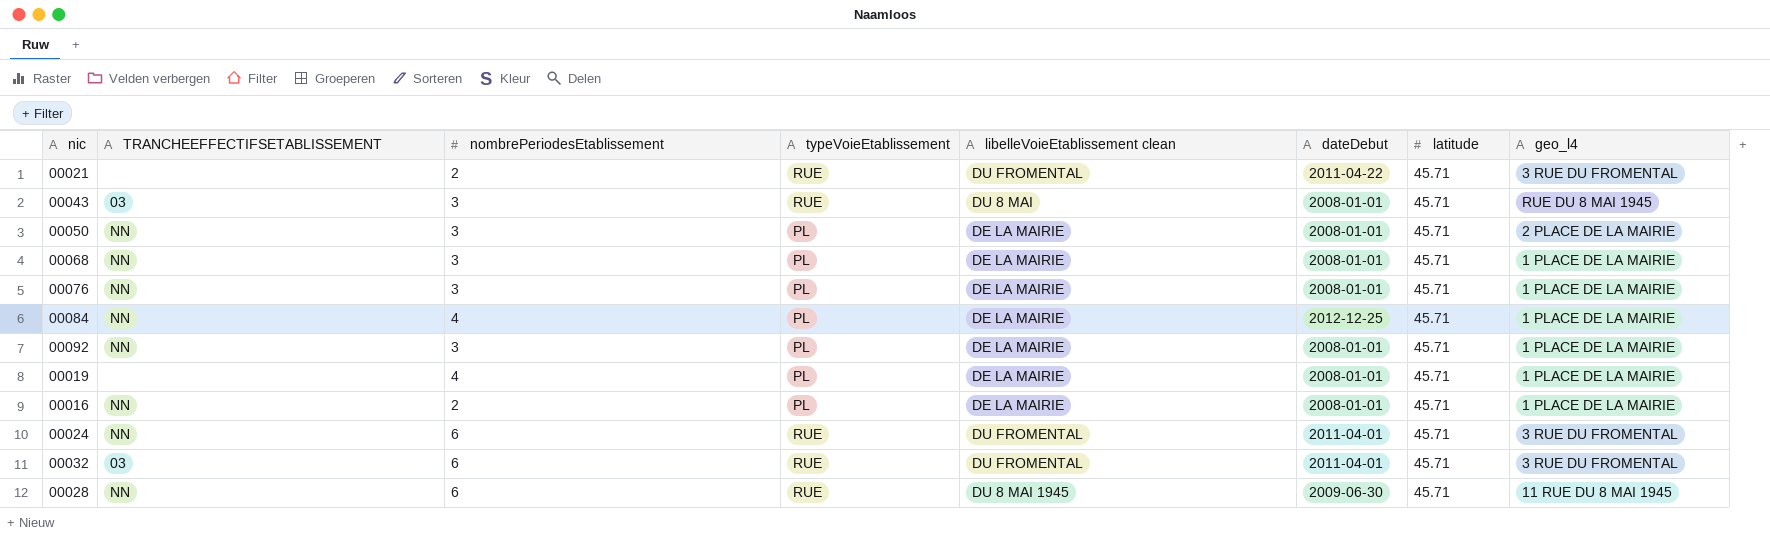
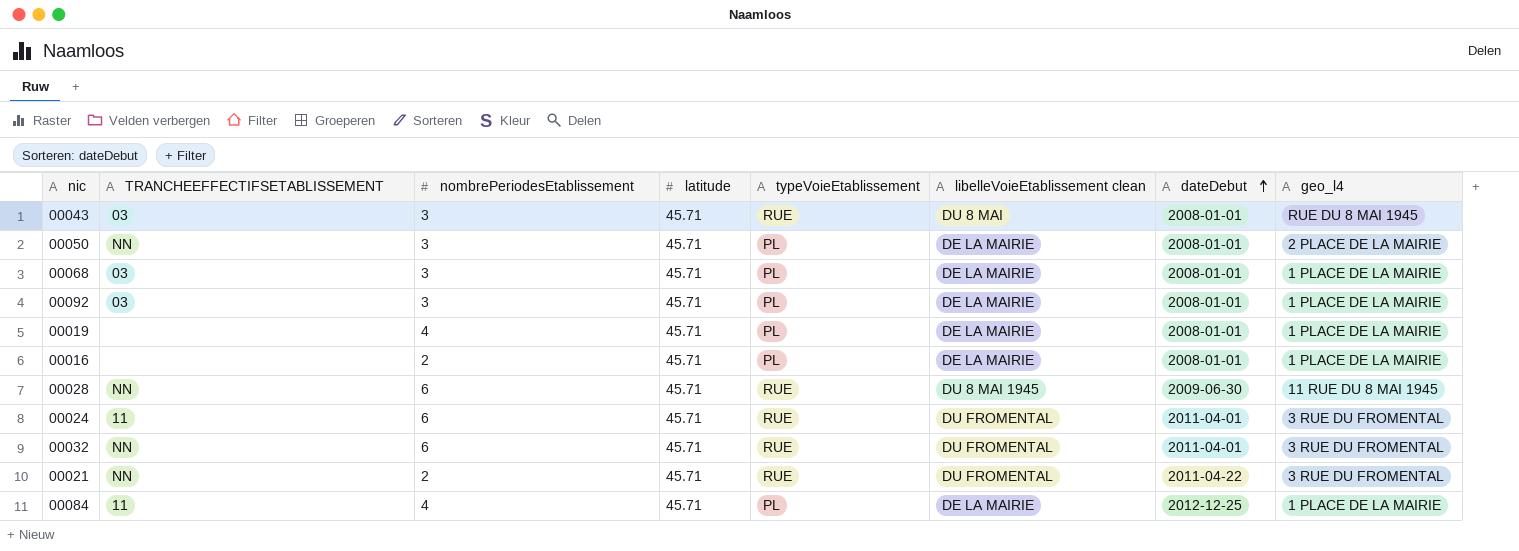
row order: none -> dateDebut ascending
column latitude | position: 7 -> 4
row 00076: NN | 3 | PL | DE LA MAIRIE | 2008-01-01 | 45.71 | 1 PLACE DE LA MAIRIE -> none
00068 | TRANCHEEFFECTIFSETABLISSEMENT: NN -> 03
00092 | TRANCHEEFFECTIFSETABLISSEMENT: NN -> 03
00016 | TRANCHEEFFECTIFSETABLISSEMENT: NN -> none
00024 | TRANCHEEFFECTIFSETABLISSEMENT: NN -> 11
00032 | TRANCHEEFFECTIFSETABLISSEMENT: 03 -> NN
00021 | TRANCHEEFFECTIFSETABLISSEMENT: none -> NN
00084 | TRANCHEEFFECTIFSETABLISSEMENT: NN -> 11

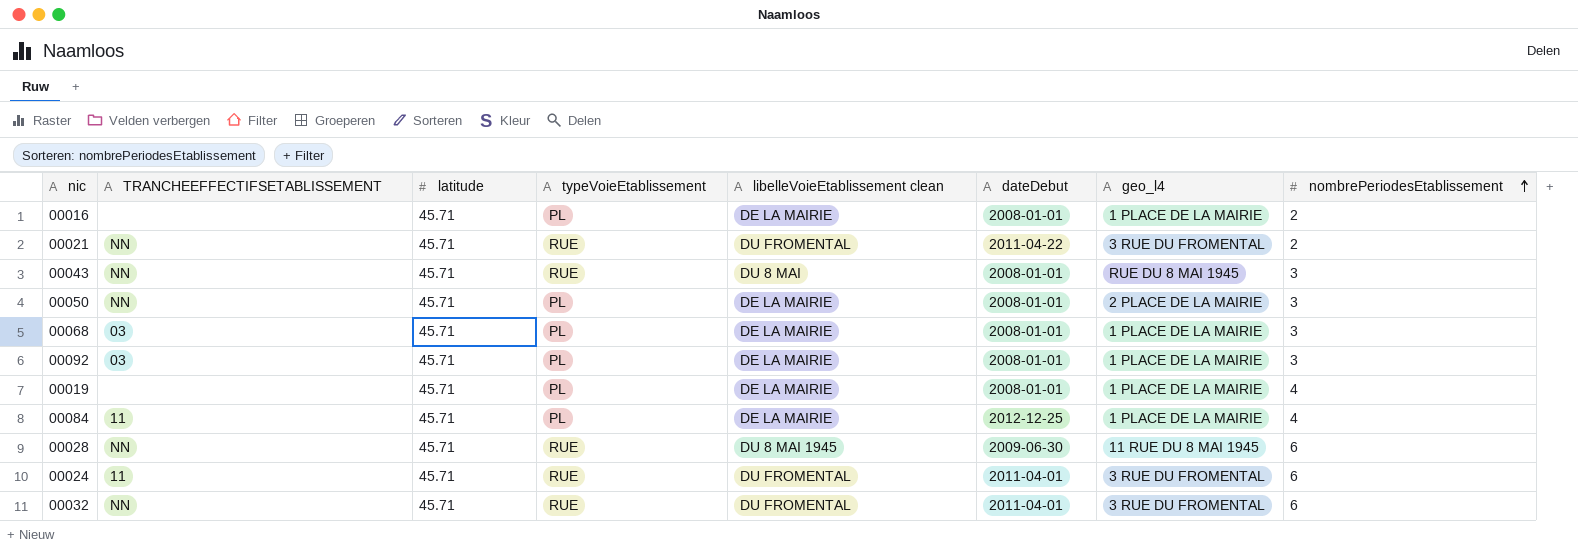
row order: dateDebut ascending -> nombrePeriodesEtablissement ascending
column nombrePeriodesEtablissement | position: 3 -> 8
00043 | TRANCHEEFFECTIFSETABLISSEMENT: 03 -> NN

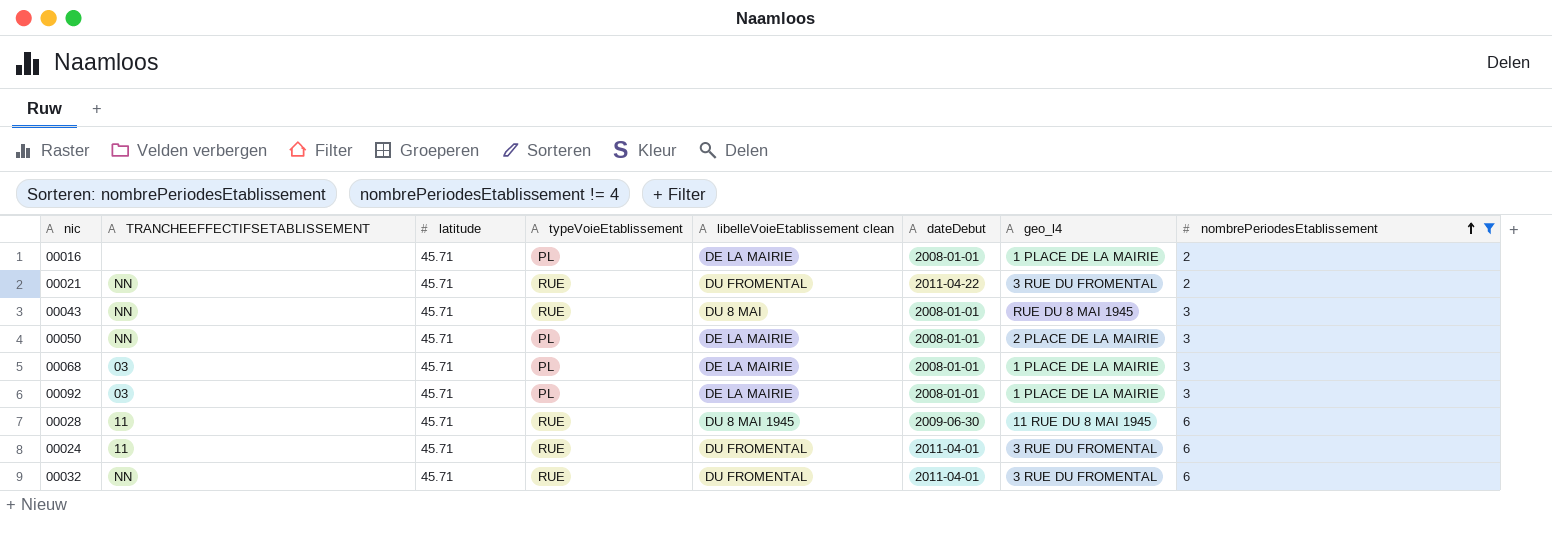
filter: none -> nombrePeriodesEtablissement != 4
00028 | TRANCHEEFFECTIFSETABLISSEMENT: NN -> 11

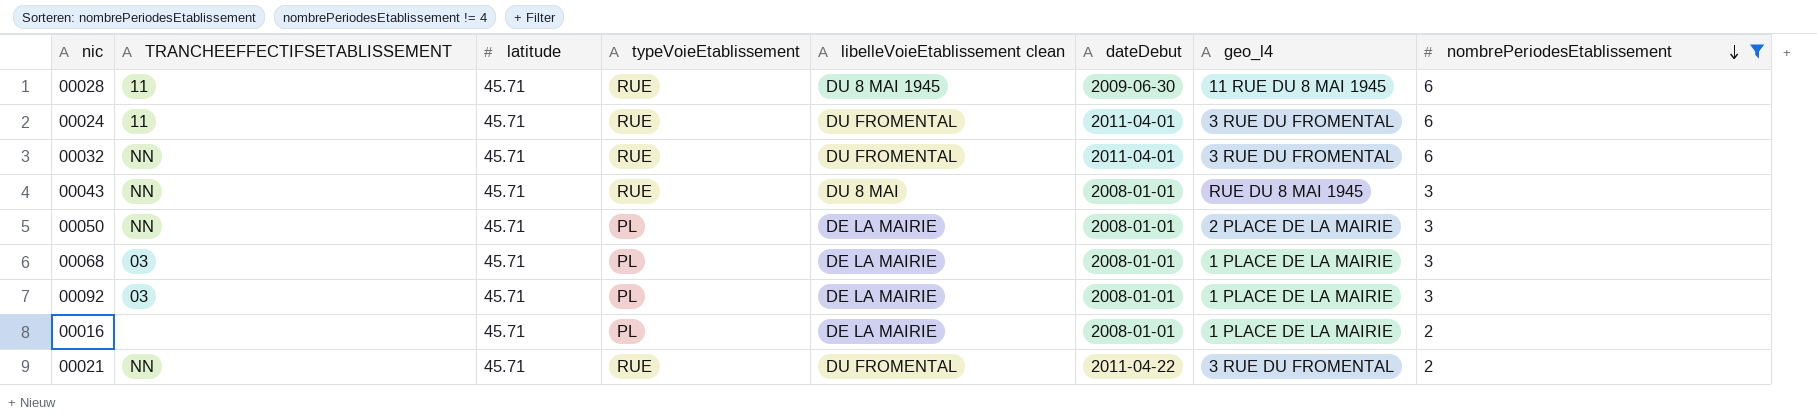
row order: nombrePeriodesEtablissement ascending -> nombrePeriodesEtablissement descending

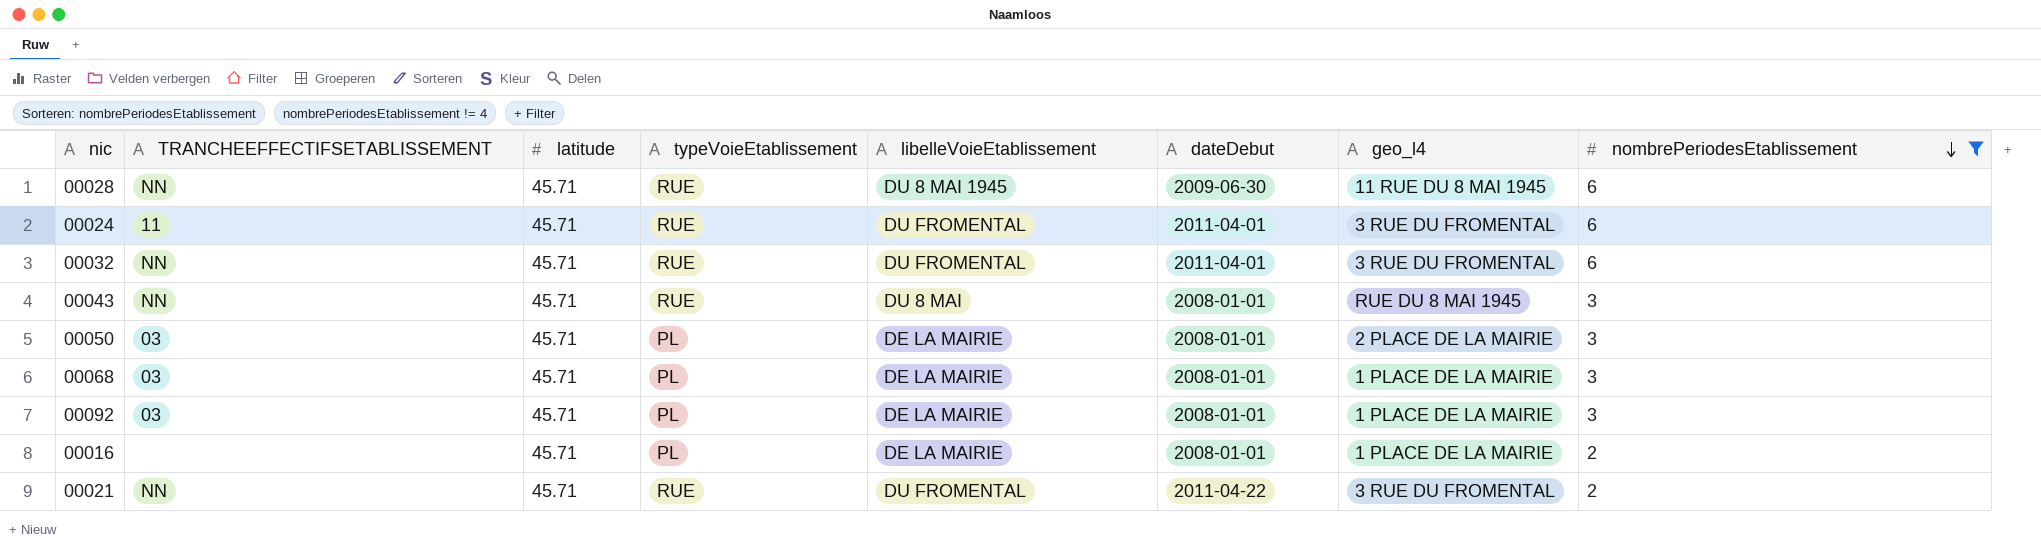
column name: libelleVoieEtablissement clean -> libelleVoieEtablissement
00028 | TRANCHEEFFECTIFSETABLISSEMENT: 11 -> NN
00050 | TRANCHEEFFECTIFSETABLISSEMENT: NN -> 03

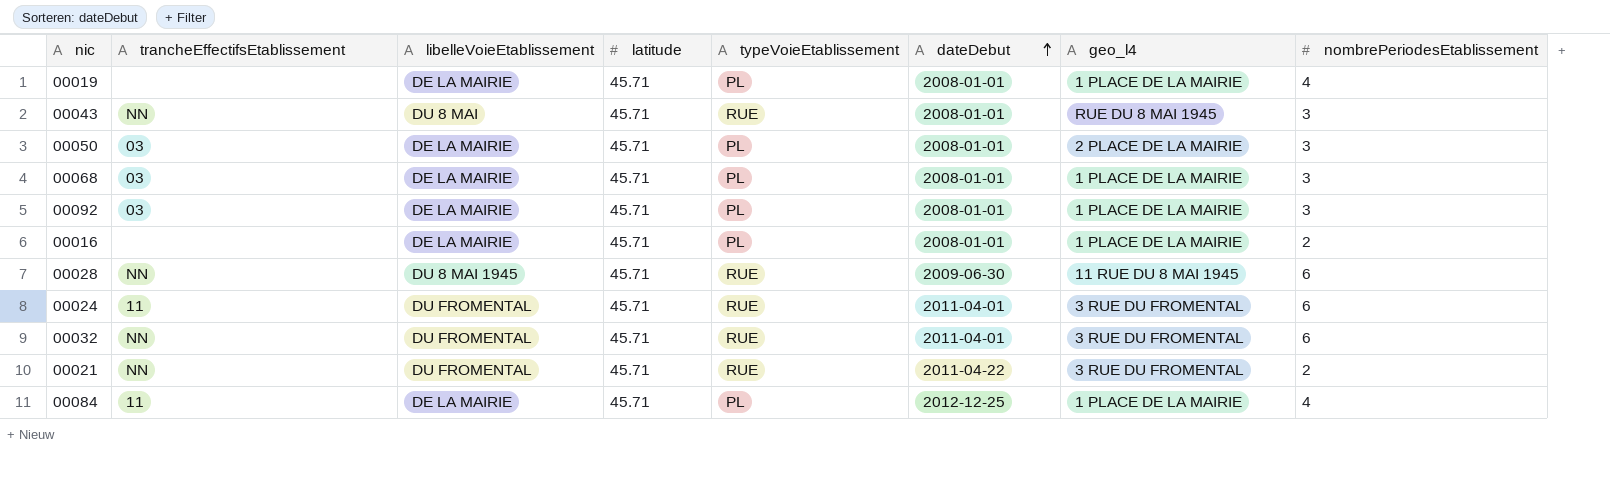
filter: nombrePeriodesEtablissement != 4 -> none
row order: nombrePeriodesEtablissement descending -> dateDebut ascending
column name: TRANCHEEFFECTIFSETABLISSEMENT -> trancheEffectifsEtablissement
column libelleVoieEtablissement | position: 5 -> 3

